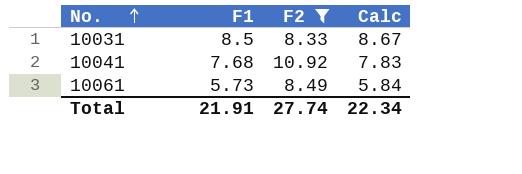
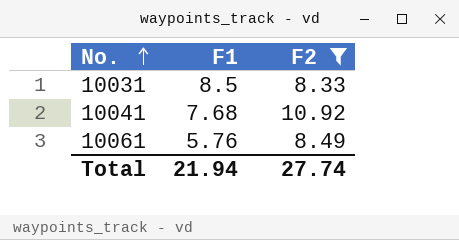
column Calc | formula: [F1] * 1.02 -> none
10061 | F1: 5.73 -> 5.76
Total | F1: 21.91 -> 21.94

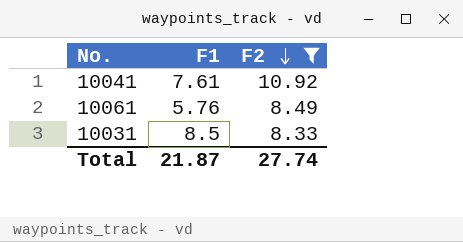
row order: No. ascending -> F2 descending
10041 | F1: 7.68 -> 7.61
Total | F1: 21.94 -> 21.87

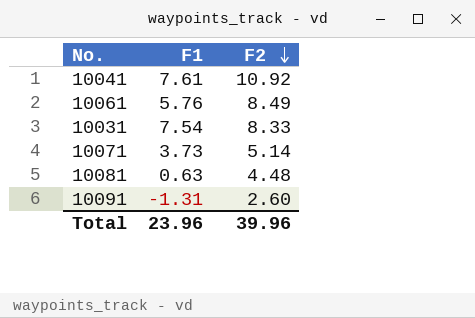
filter: F2 >= 8.33 -> none
10031 | F1: 8.5 -> 7.54
Total | F1: 21.87 -> 23.96
Total | F2: 27.74 -> 39.96

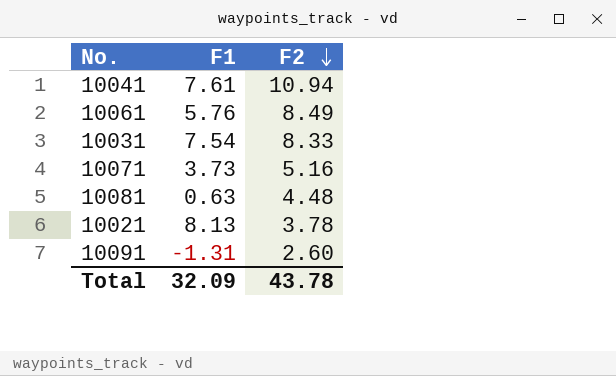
10041 | F2: 10.92 -> 10.94
10071 | F2: 5.14 -> 5.16
row 10021: none -> 8.13 | 3.78
Total | F1: 23.96 -> 32.09
Total | F2: 39.96 -> 43.78

